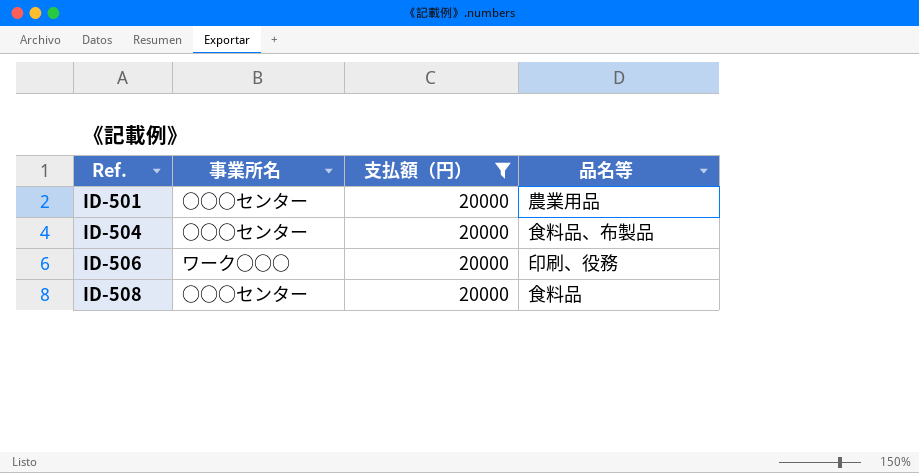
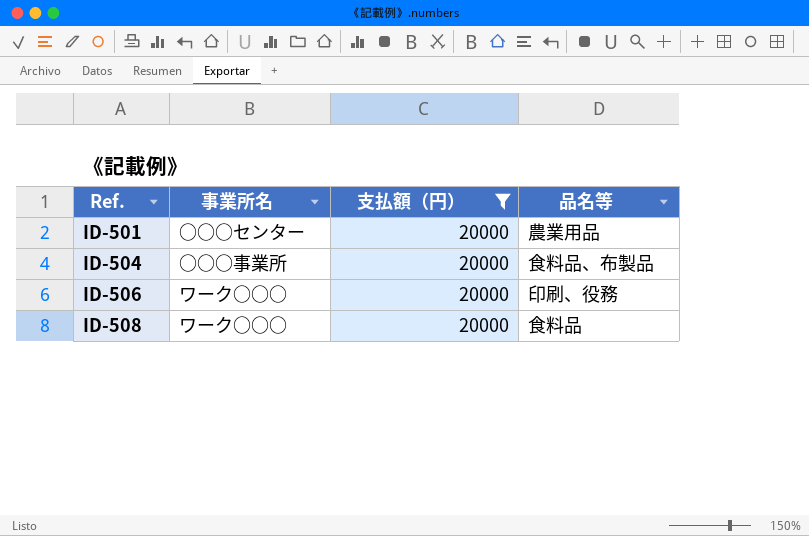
ID-504 | 事業所名: ○○○センター -> ○○○事業所
ID-508 | 事業所名: ○○○センター -> ワーク○○○

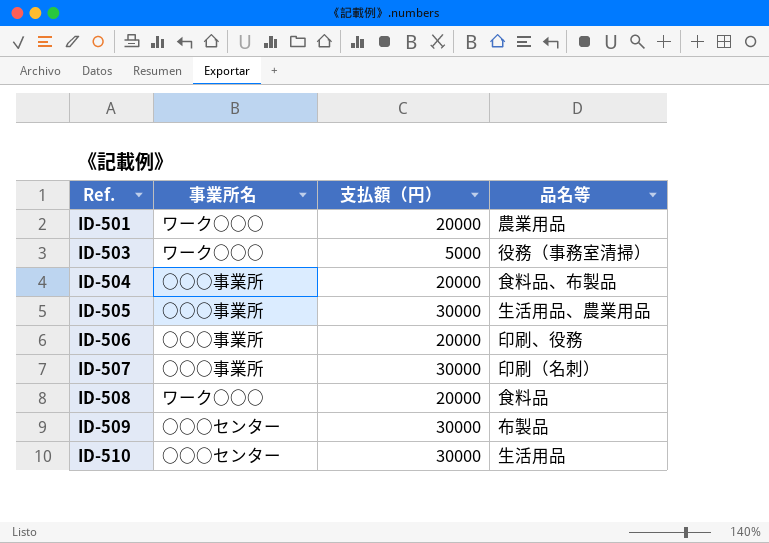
filter: 支払額（円） = 20000 -> none
ID-501 | 事業所名: ○○○センター -> ワーク○○○
ID-506 | 事業所名: ワーク○○○ -> ○○○事業所

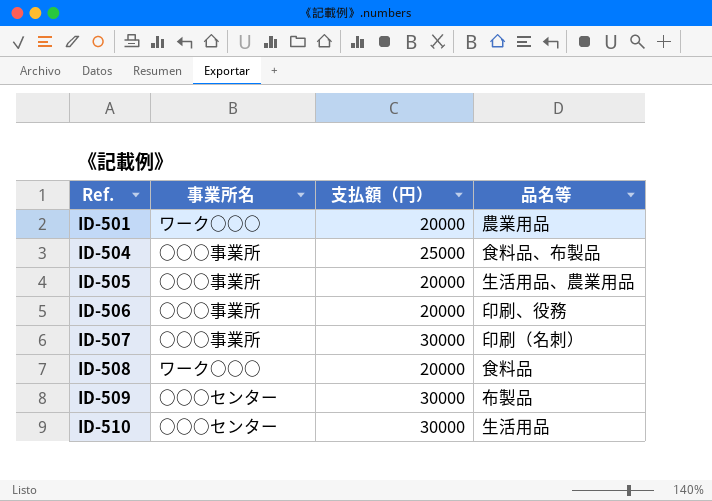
row ID-503: ワーク○○○ | 5000 | 役務（事務室清掃） -> none
ID-504 | 支払額（円）: 20000 -> 25000
ID-505 | 支払額（円）: 30000 -> 20000

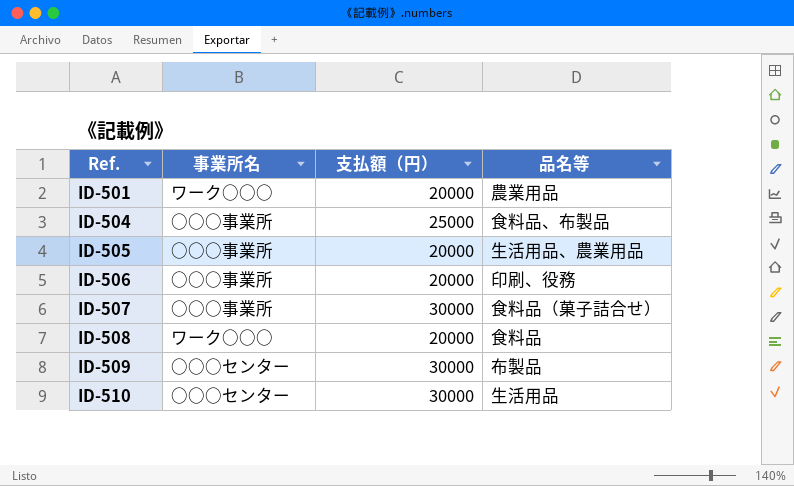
ID-507 | 品名等: 印刷（名刺） -> 食料品（菓子詰合せ）

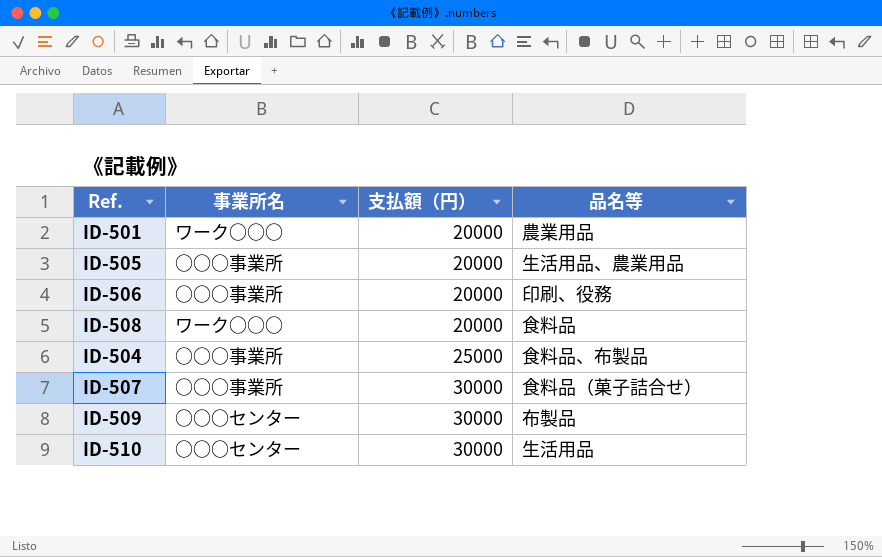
row order: Ref. ascending -> 支払額（円） ascending

